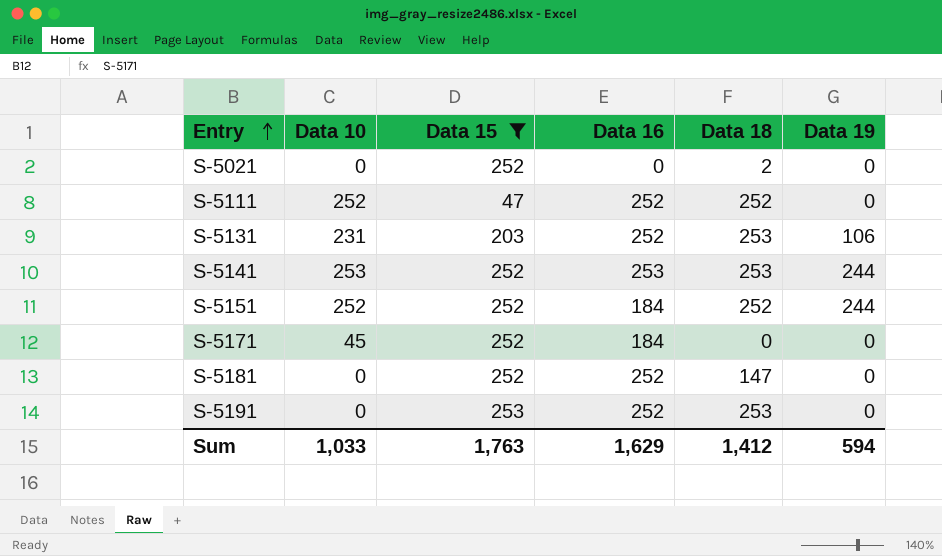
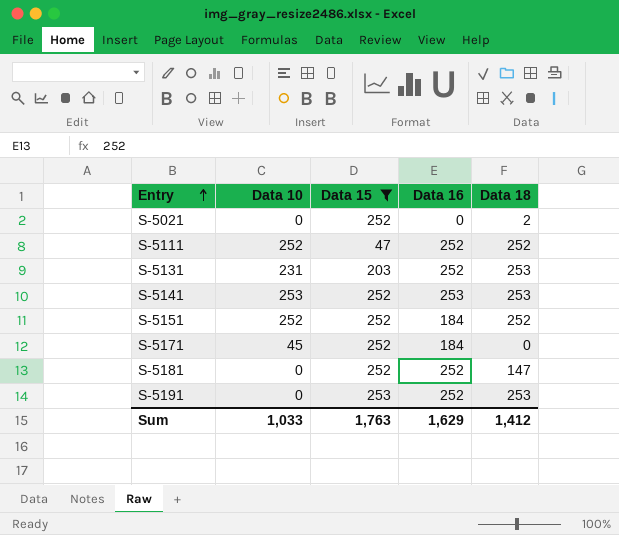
column Data 19 | position: 6 -> none

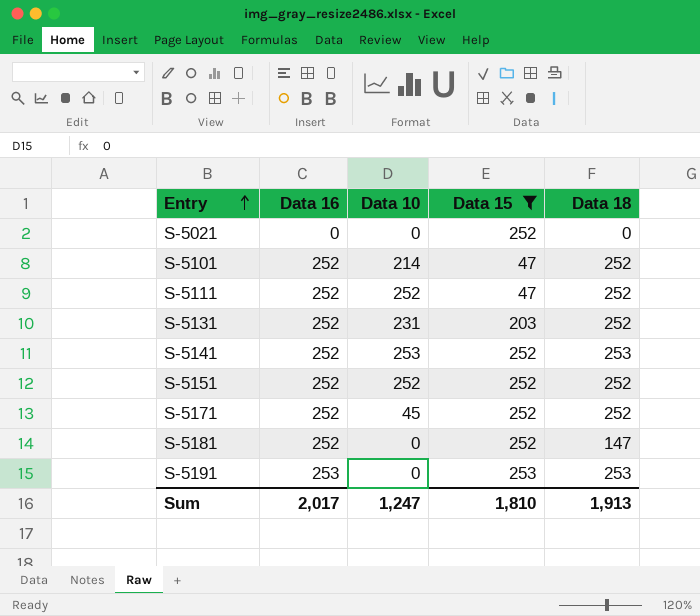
column Data 16 | position: 4 -> 2
S-5021 | Data 18: 2 -> 0
row S-5101: none -> 252 | 214 | 47 | 252
S-5131 | Data 18: 253 -> 252
S-5141 | Data 16: 253 -> 252
S-5151 | Data 16: 184 -> 252
S-5171 | Data 16: 184 -> 252
S-5171 | Data 18: 0 -> 252
S-5191 | Data 16: 252 -> 253
Sum | Data 16: 1,629 -> 2,017
Sum | Data 10: 1,033 -> 1,247
Sum | Data 15: 1,763 -> 1,810
Sum | Data 18: 1,412 -> 1,913

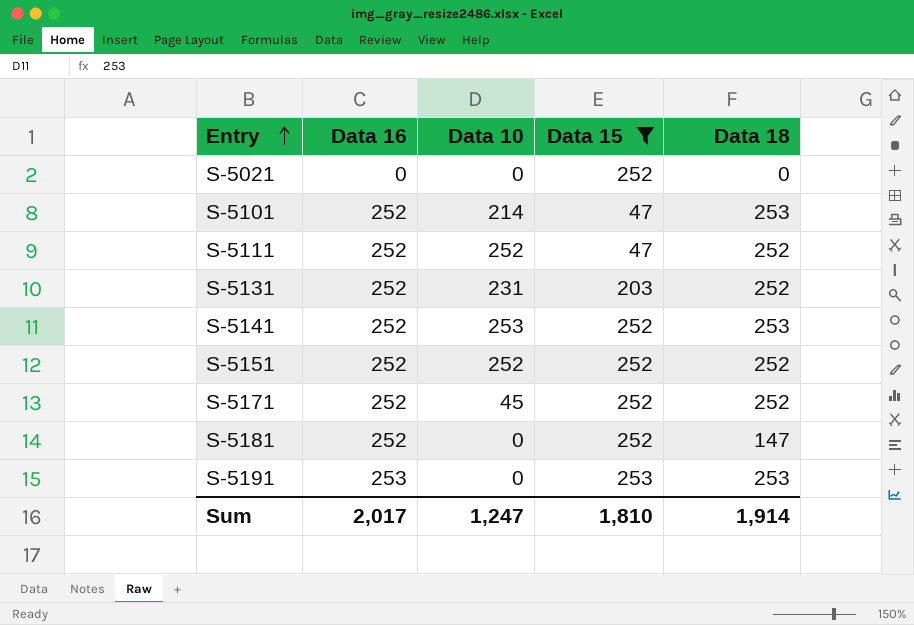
S-5101 | Data 18: 252 -> 253
Sum | Data 18: 1,913 -> 1,914

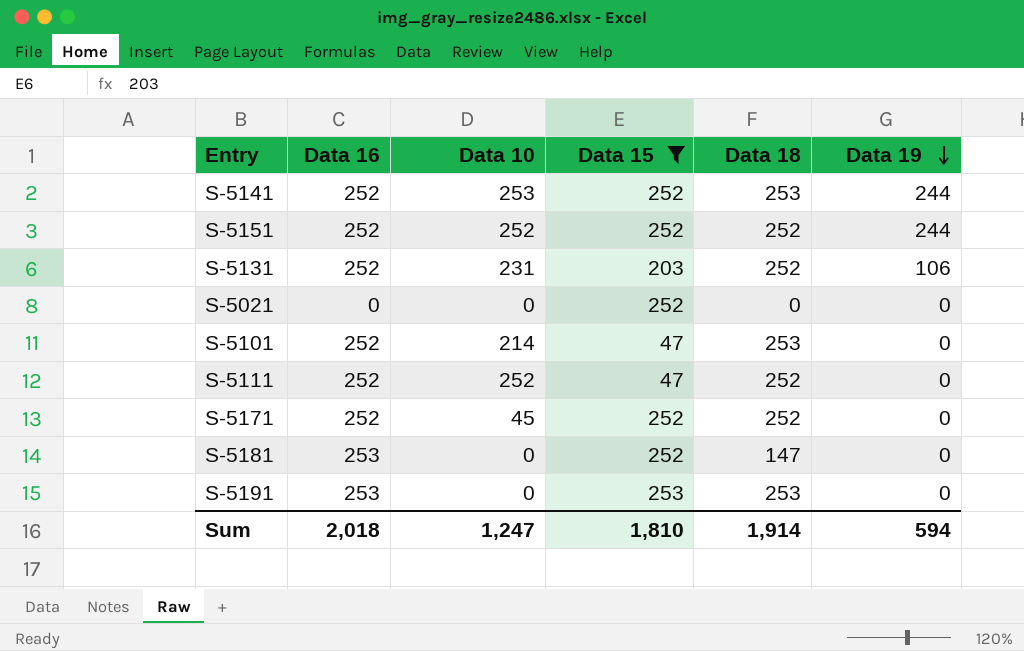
row order: Entry ascending -> Data 19 descending
column Data 19 | position: none -> 6
S-5181 | Data 16: 252 -> 253
Sum | Data 16: 2,017 -> 2,018

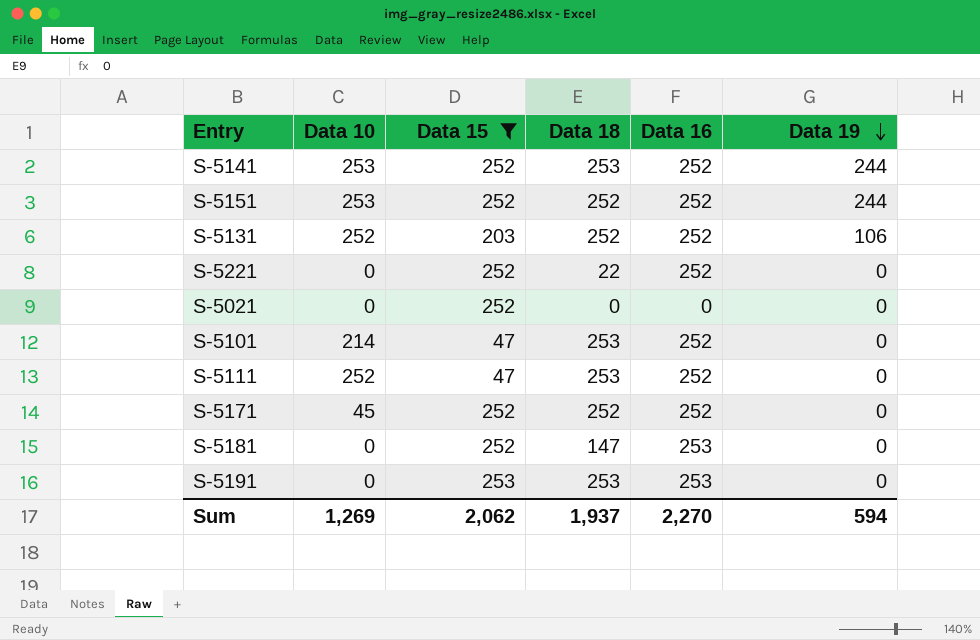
column Data 16 | position: 2 -> 5
S-5151 | Data 10: 252 -> 253
S-5131 | Data 10: 231 -> 252
row S-5221: none -> 0 | 252 | 22 | 252 | 0
S-5111 | Data 18: 252 -> 253
Sum | Data 10: 1,247 -> 1,269
Sum | Data 15: 1,810 -> 2,062
Sum | Data 18: 1,914 -> 1,937
Sum | Data 16: 2,018 -> 2,270

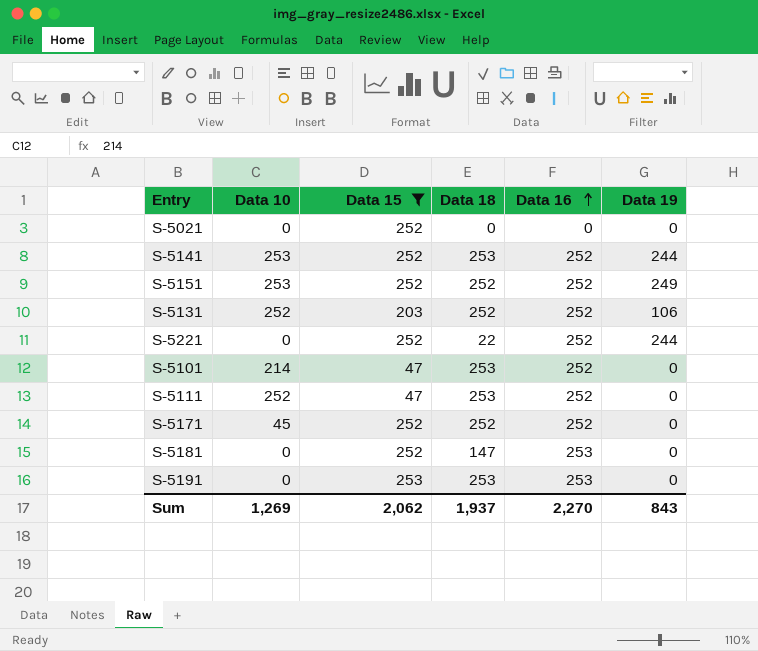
row order: Data 19 descending -> Data 16 ascending
S-5151 | Data 19: 244 -> 249
S-5221 | Data 19: 0 -> 244
Sum | Data 19: 594 -> 843

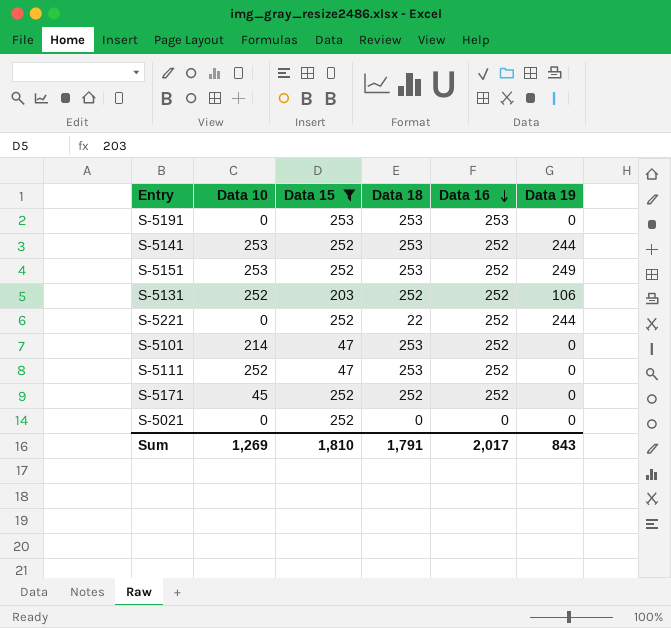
row order: Data 16 ascending -> Data 16 descending
row S-5181: 0 | 252 | 147 | 253 | 0 -> none
S-5151 | Data 18: 252 -> 253
Sum | Data 15: 2,062 -> 1,810
Sum | Data 18: 1,937 -> 1,791
Sum | Data 16: 2,270 -> 2,017

